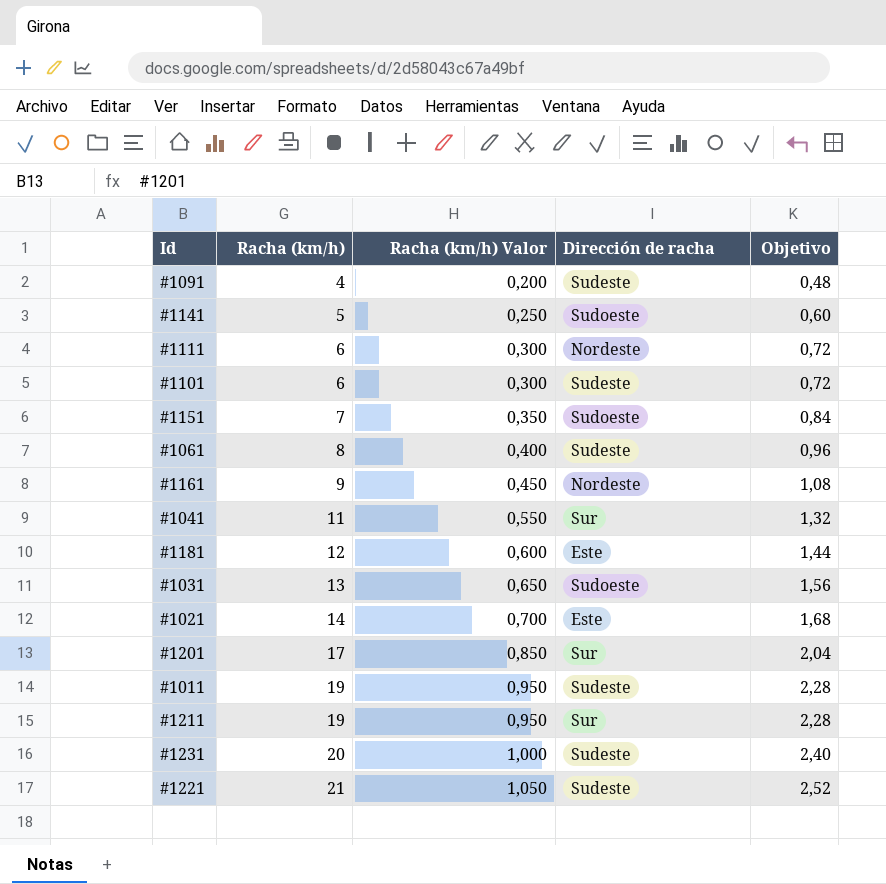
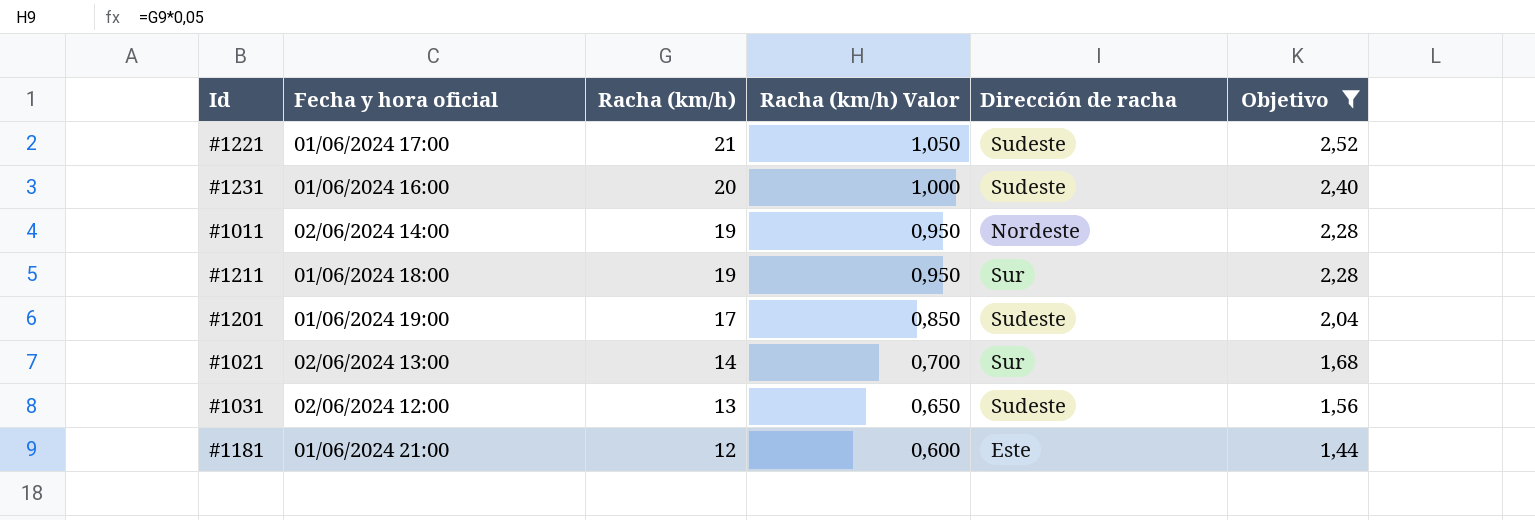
filter: none -> Objetivo >= 1,44
row order: Racha (km/h) ascending -> Racha (km/h) descending
column Fecha y hora oficial | position: none -> 2
#1011 | Dirección de racha: Sudeste -> Nordeste
#1201 | Dirección de racha: Sur -> Sudeste
#1021 | Dirección de racha: Este -> Sur
#1031 | Dirección de racha: Sudoeste -> Sudeste

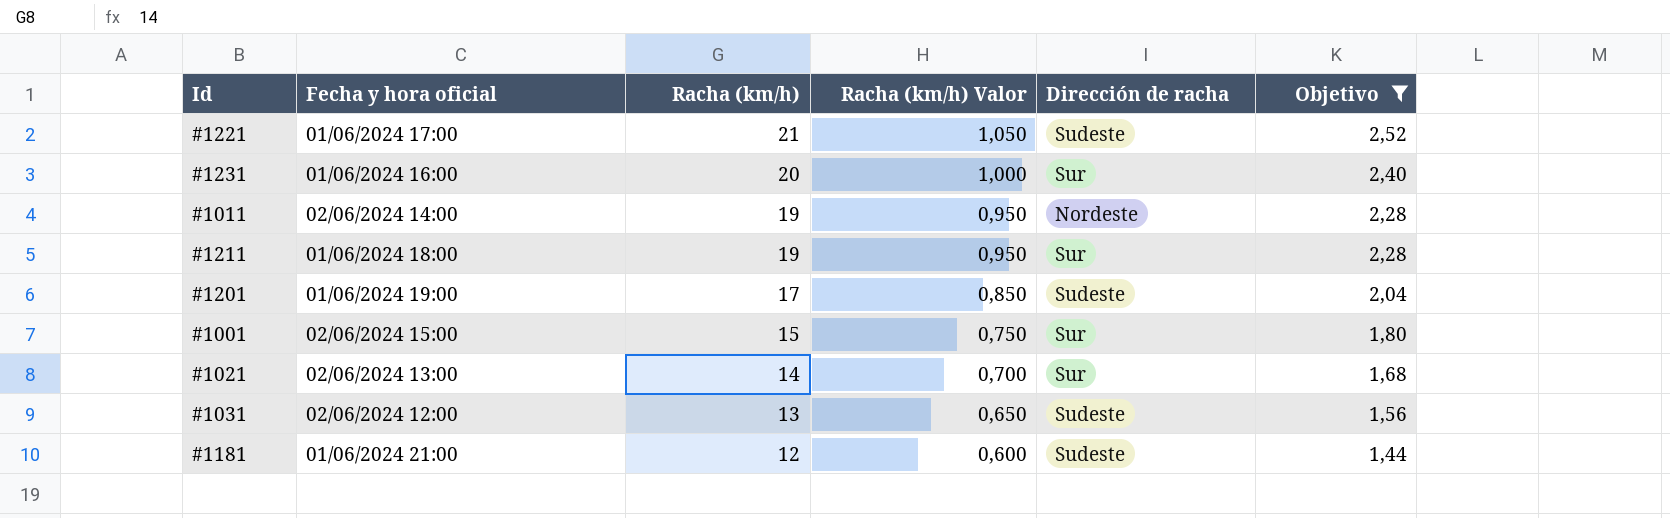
#1231 | Dirección de racha: Sudeste -> Sur
row #1001: none -> 02/06/2024 15:00 | 15 | 0,750 | Sur | 1,80
#1181 | Dirección de racha: Este -> Sudeste

